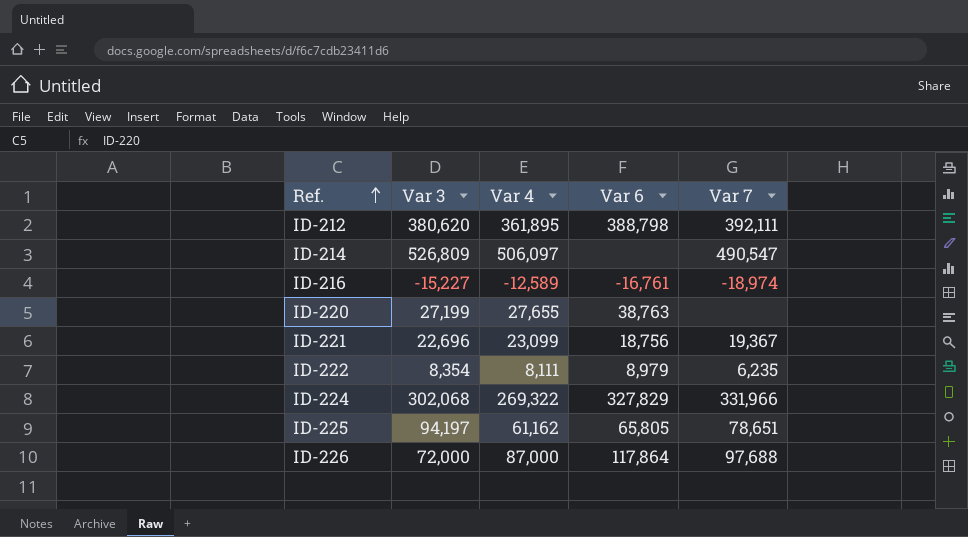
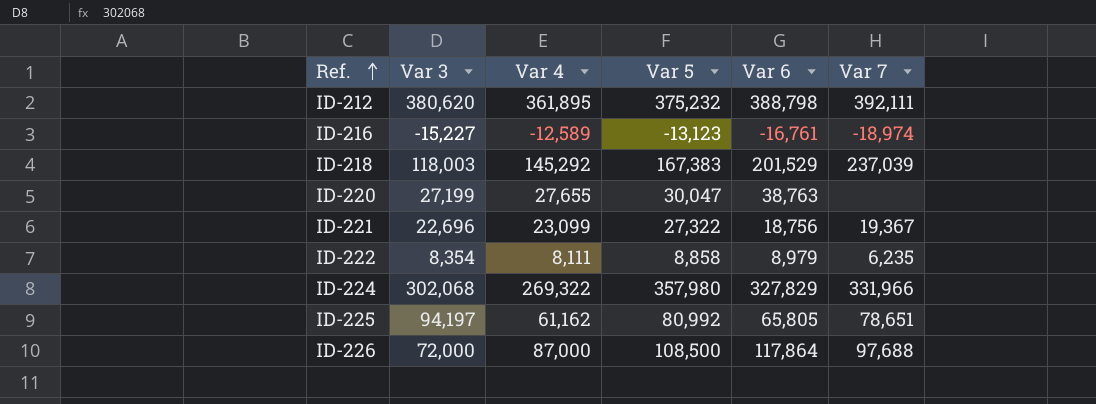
column Var 5 | position: none -> 4
row ID-214: 526,809 | 506,097 | none | 490,547 -> none
row ID-218: none -> 118,003 | 145,292 | 167,383 | 201,529 | 237,039

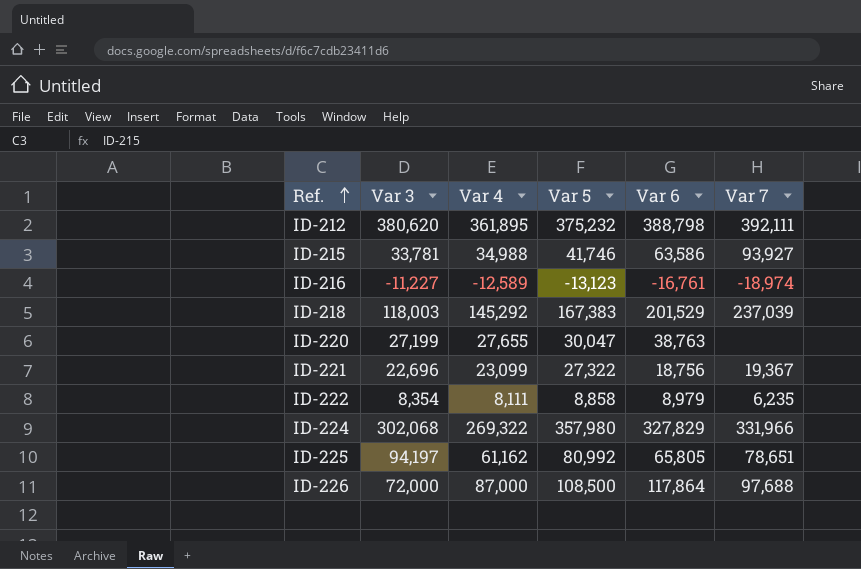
row ID-215: none -> 33,781 | 34,988 | 41,746 | 63,586 | 93,927
ID-216 | Var 3: -15,227 -> -11,227

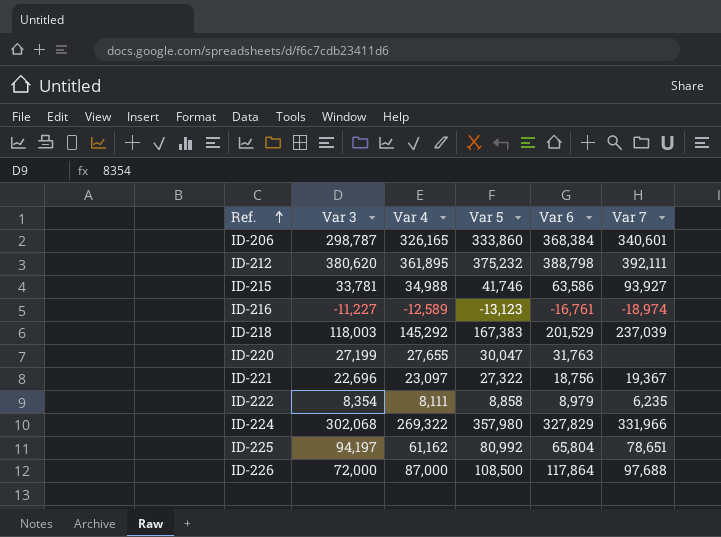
row ID-206: none -> 298,787 | 326,165 | 333,860 | 368,384 | 340,601
ID-220 | Var 6: 38,763 -> 31,763
ID-221 | Var 4: 23,099 -> 23,097
ID-225 | Var 6: 65,805 -> 65,804

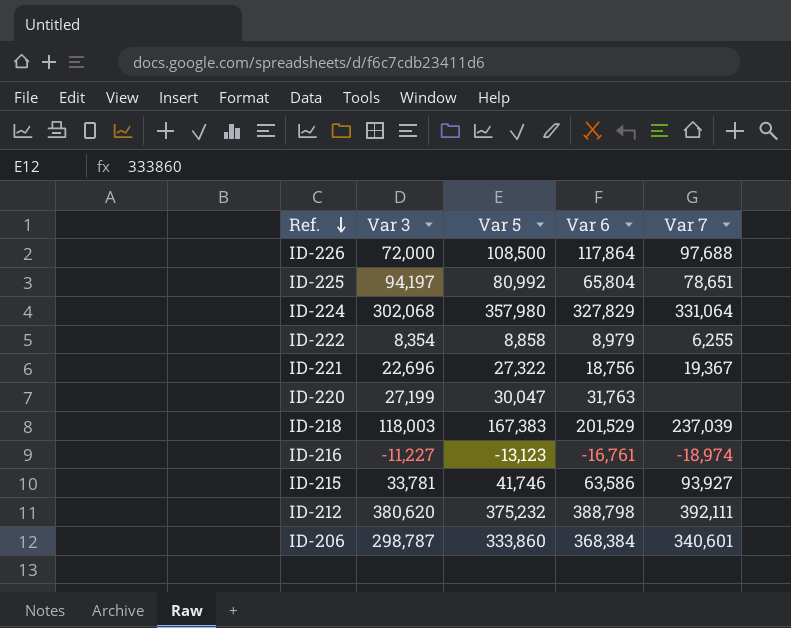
row order: Ref. ascending -> Ref. descending
column Var 4 | position: 3 -> none
ID-224 | Var 7: 331,966 -> 331,064
ID-222 | Var 7: 6,235 -> 6,255

